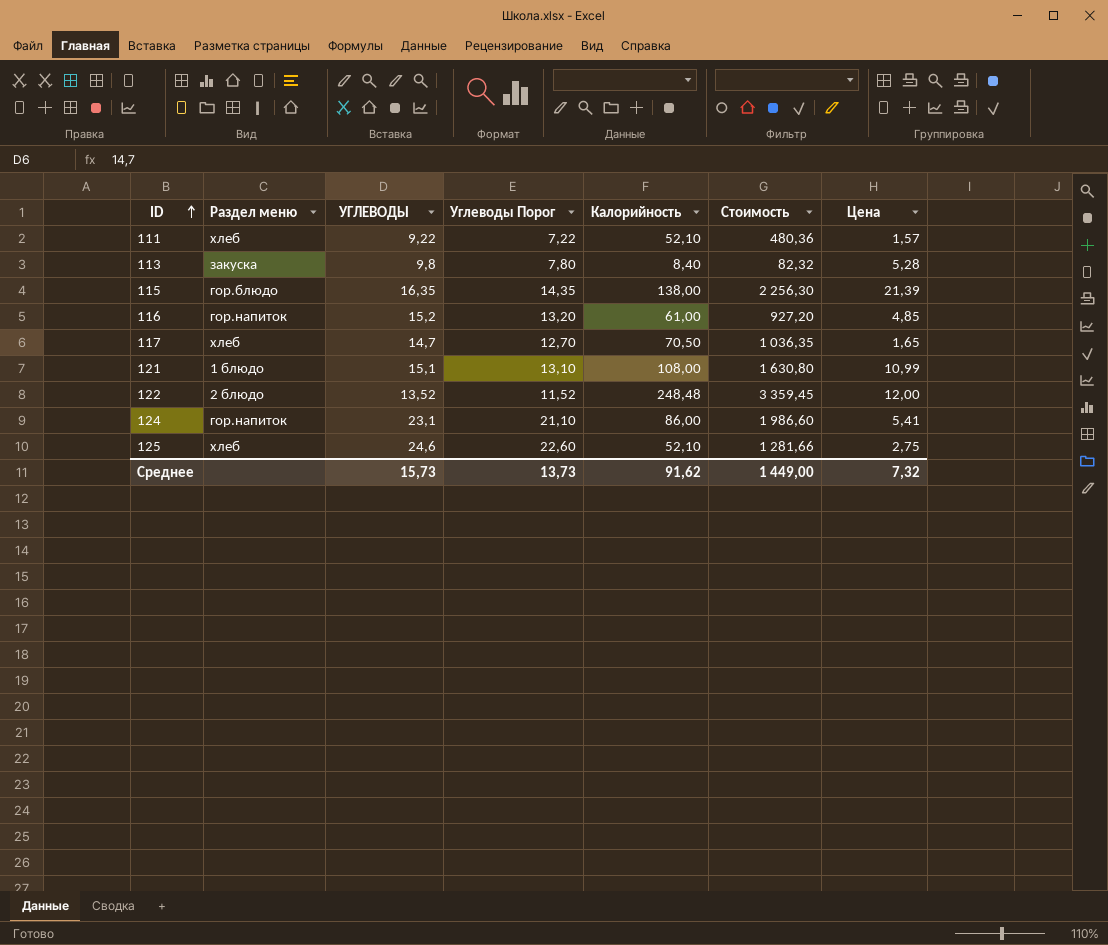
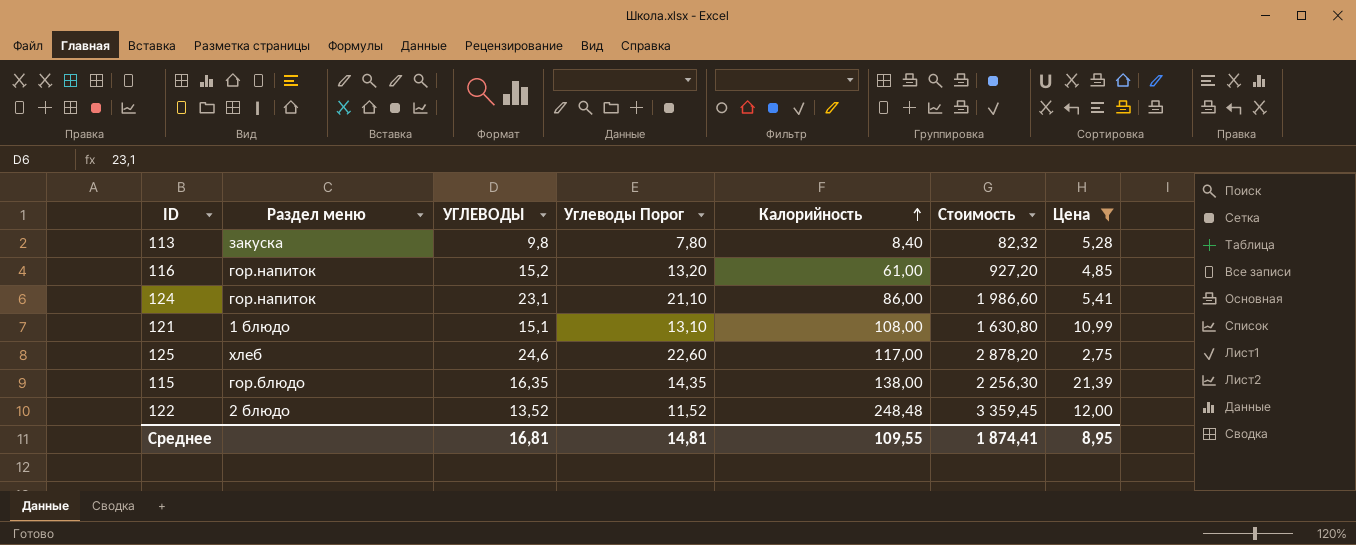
filter: none -> Цена >= 2,75
row order: ID ascending -> Калорийность ascending
125 | Калорийность: 52,10 -> 117,00
125 | Стоимость: 1 281,66 -> 2 878,20
Среднее | УГЛЕВОДЫ: 15,73 -> 16,81
Среднее | Углеводы Порог: 13,73 -> 14,81
Среднее | Калорийность: 91,62 -> 109,55
Среднее | Стоимость: 1 449,00 -> 1 874,41
Среднее | Цена: 7,32 -> 8,95

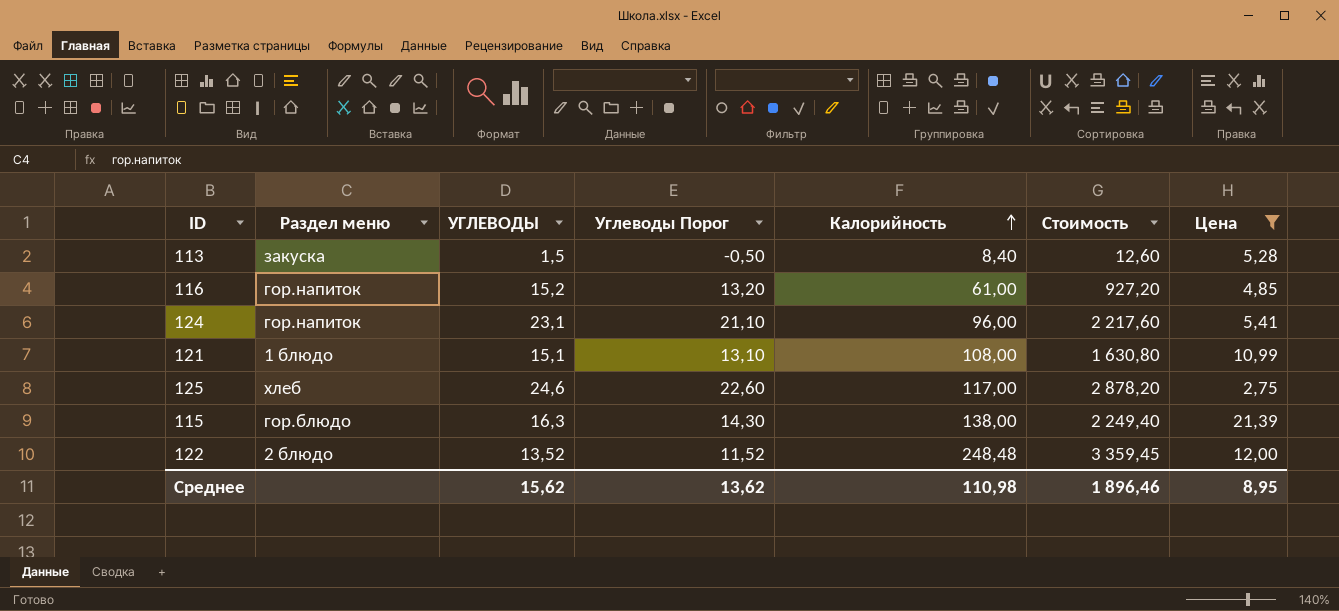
113 | УГЛЕВОДЫ: 9,8 -> 1,5
113 | Углеводы Порог: 7,80 -> -0,50
113 | Стоимость: 82,32 -> 12,60
124 | Калорийность: 86,00 -> 96,00
124 | Стоимость: 1 986,60 -> 2 217,60
115 | УГЛЕВОДЫ: 16,35 -> 16,3
115 | Углеводы Порог: 14,35 -> 14,30
115 | Стоимость: 2 256,30 -> 2 249,40
Среднее | УГЛЕВОДЫ: 16,81 -> 15,62
Среднее | Углеводы Порог: 14,81 -> 13,62
Среднее | Калорийность: 109,55 -> 110,98
Среднее | Стоимость: 1 874,41 -> 1 896,46

